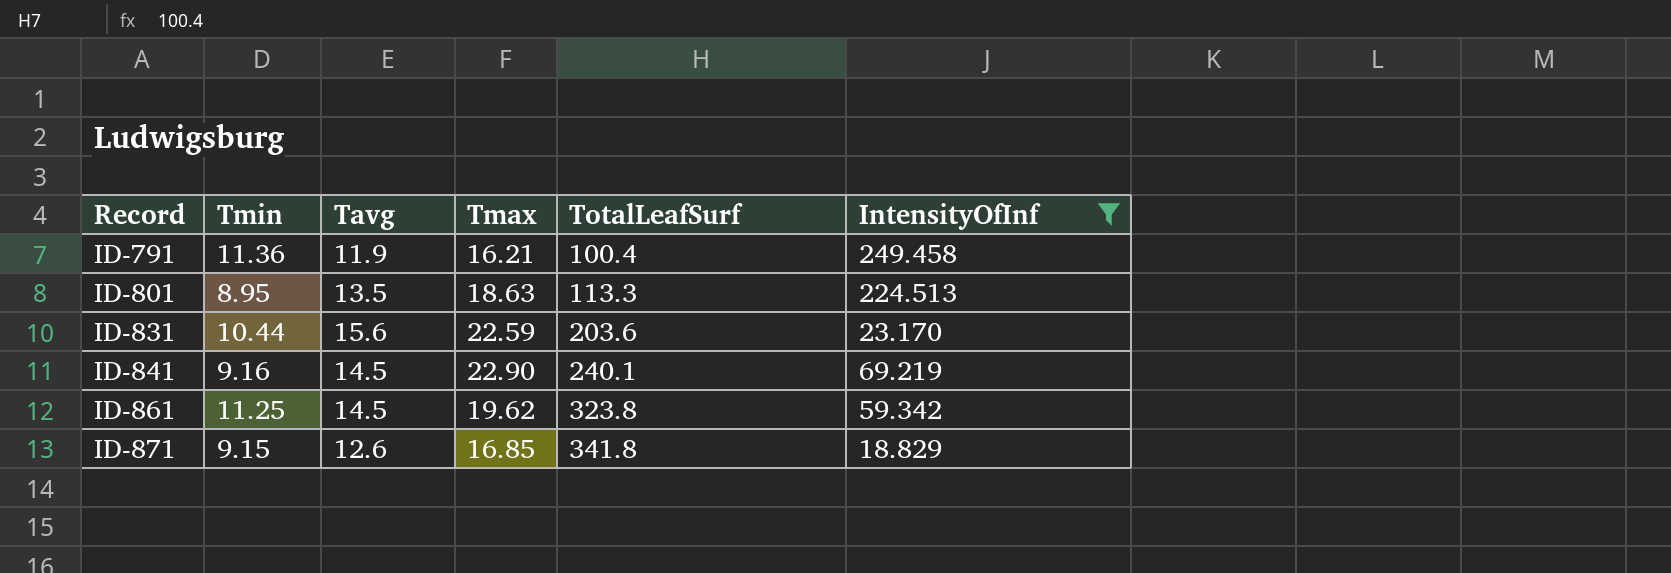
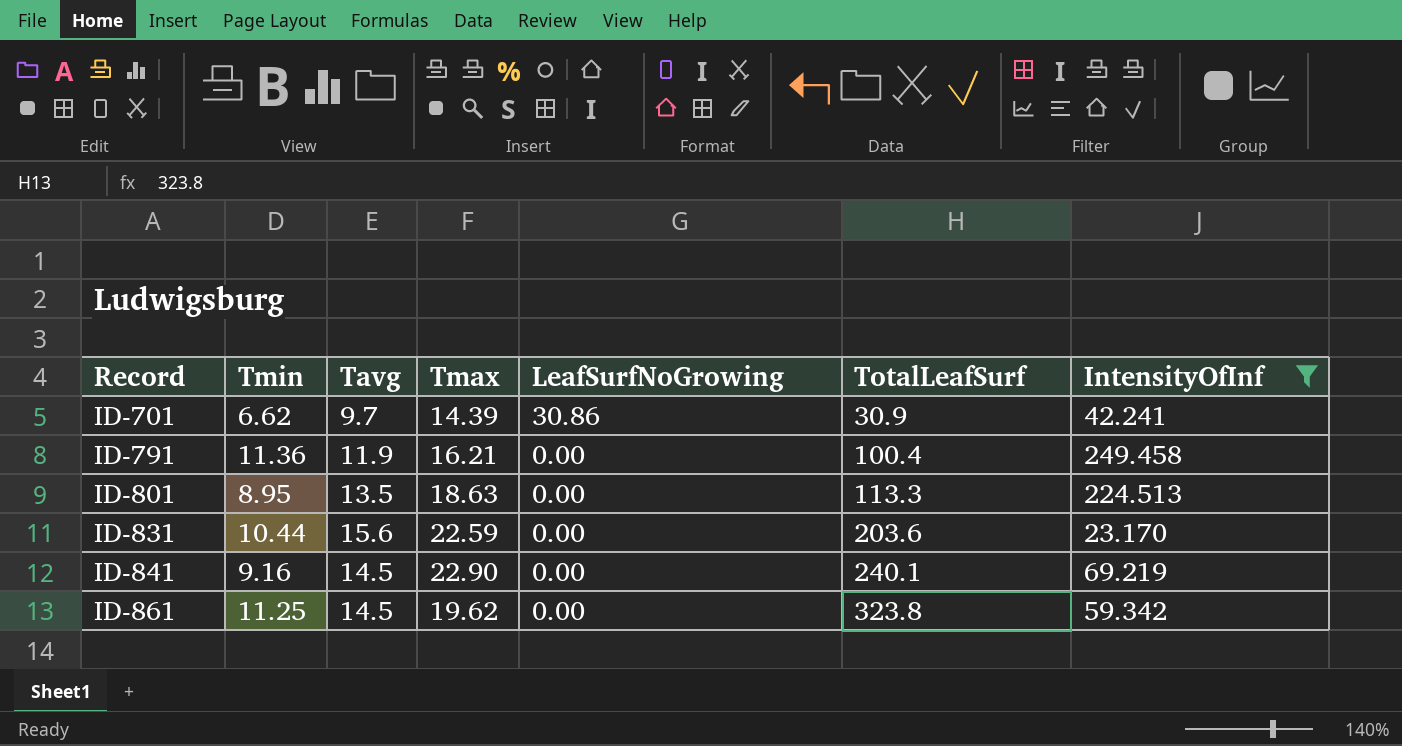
column LeafSurfNoGrowing | position: none -> 5
row ID-871: 9.15 | 12.6 | 16.85 | 341.8 | 18.829 -> none
row ID-701: none -> 6.62 | 9.7 | 14.39 | 30.86 | 30.9 | 42.241

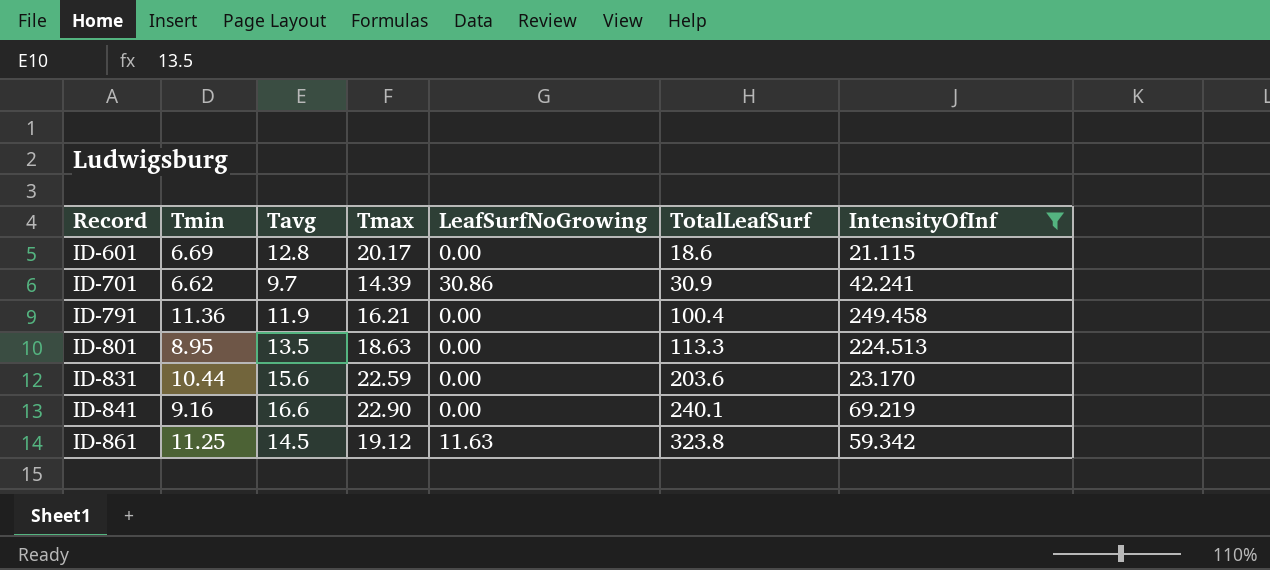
row ID-601: none -> 6.69 | 12.8 | 20.17 | 0.00 | 18.6 | 21.115
ID-841 | Tavg: 14.5 -> 16.6
ID-861 | Tmax: 19.62 -> 19.12
ID-861 | LeafSurfNoGrowing: 0.00 -> 11.63

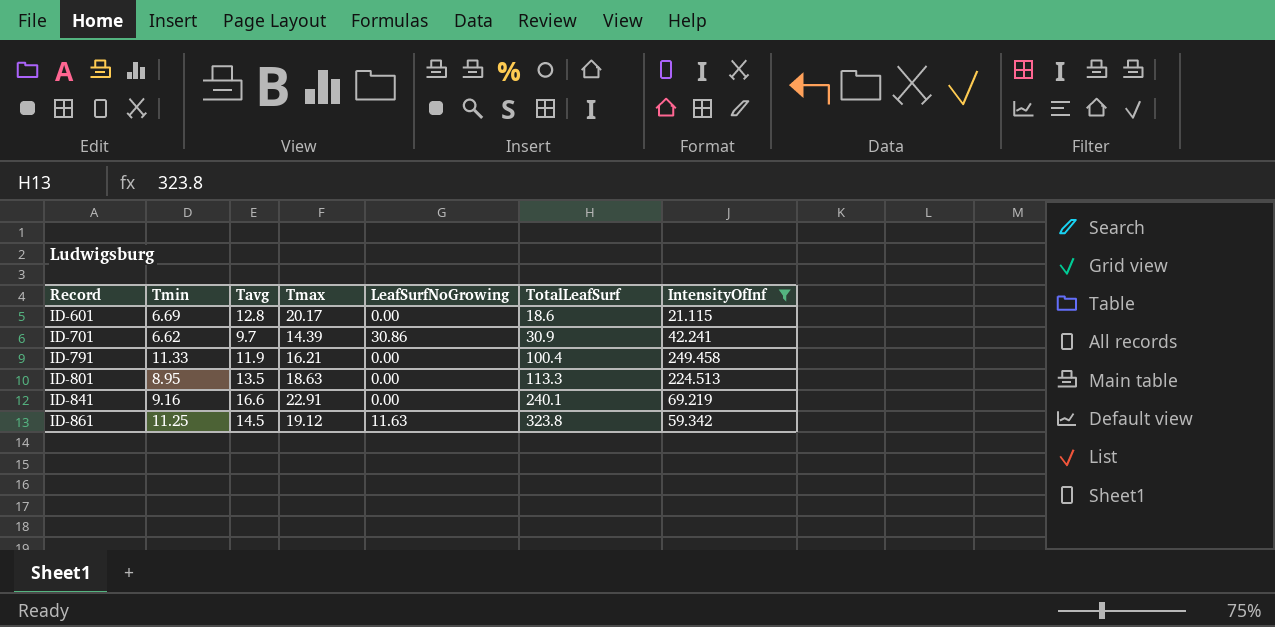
row ID-831: 10.44 | 15.6 | 22.59 | 0.00 | 203.6 | 23.170 -> none
ID-791 | Tmin: 11.36 -> 11.33
ID-841 | Tmax: 22.90 -> 22.91

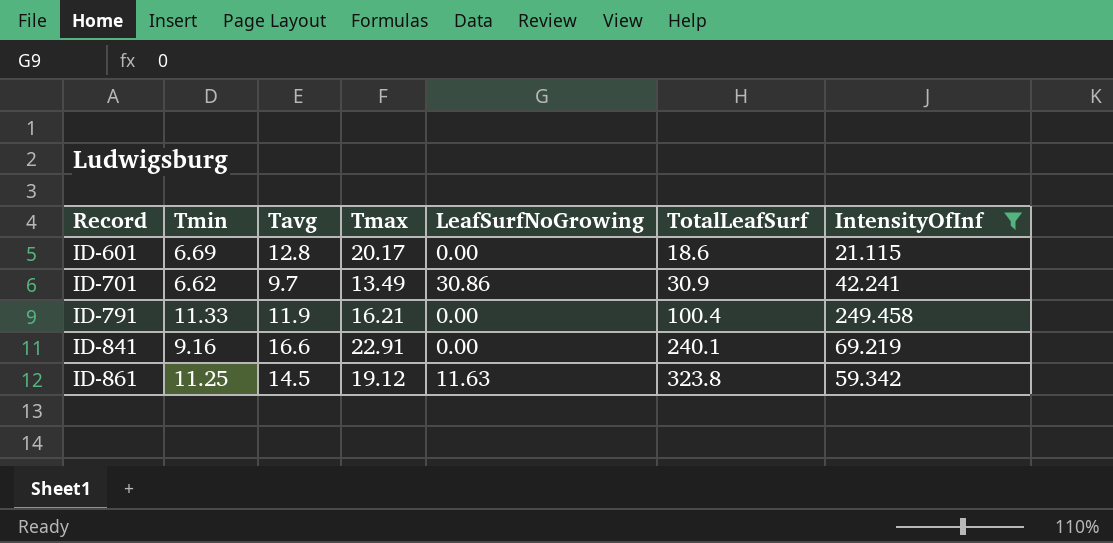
row ID-801: 8.95 | 13.5 | 18.63 | 0.00 | 113.3 | 224.513 -> none
ID-701 | Tmax: 14.39 -> 13.49

